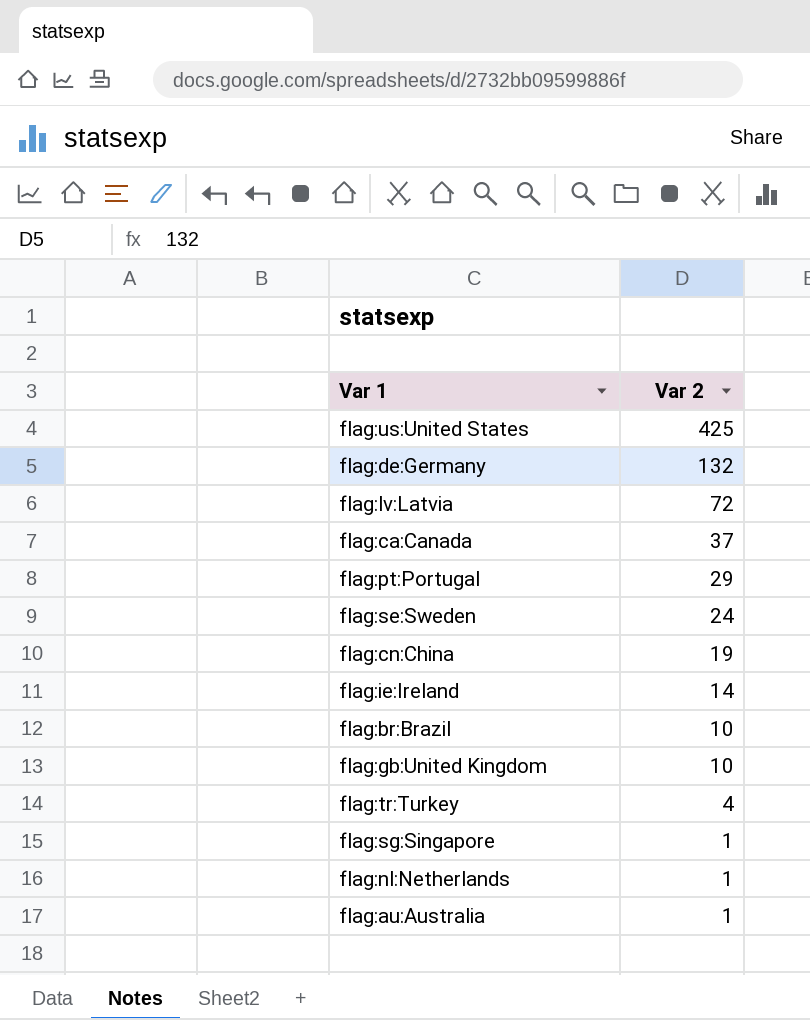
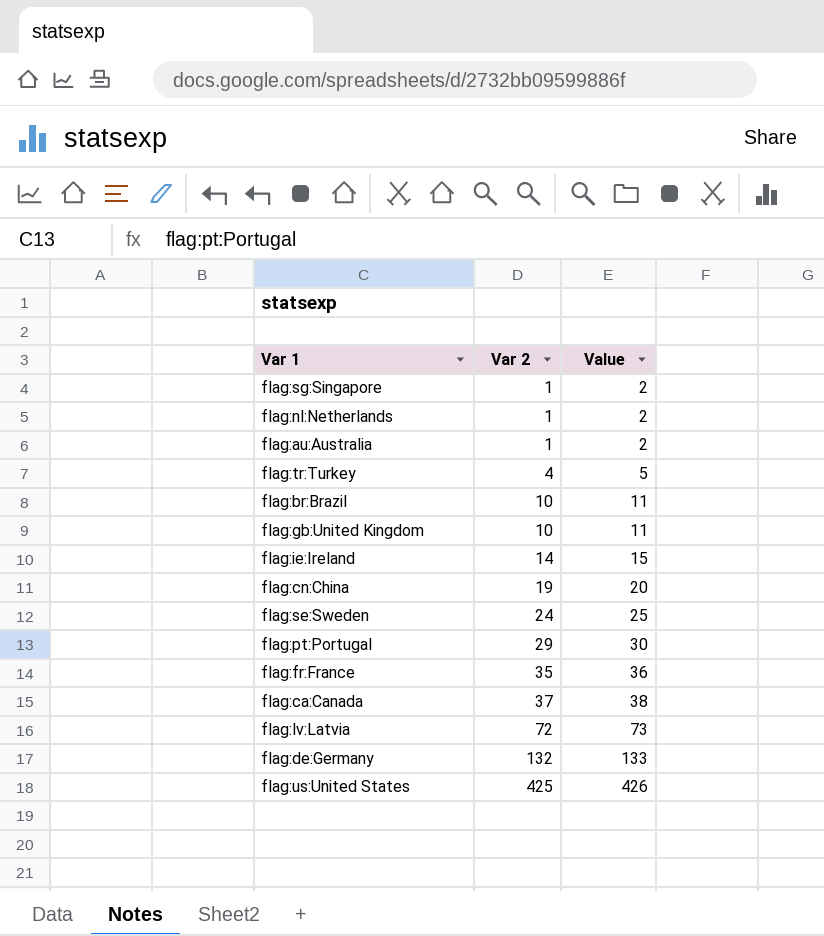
row order: Var 2 descending -> Var 2 ascending
column Value | formula: none -> [Var 2] + 1
row flag:fr:France: none -> 35 | 36

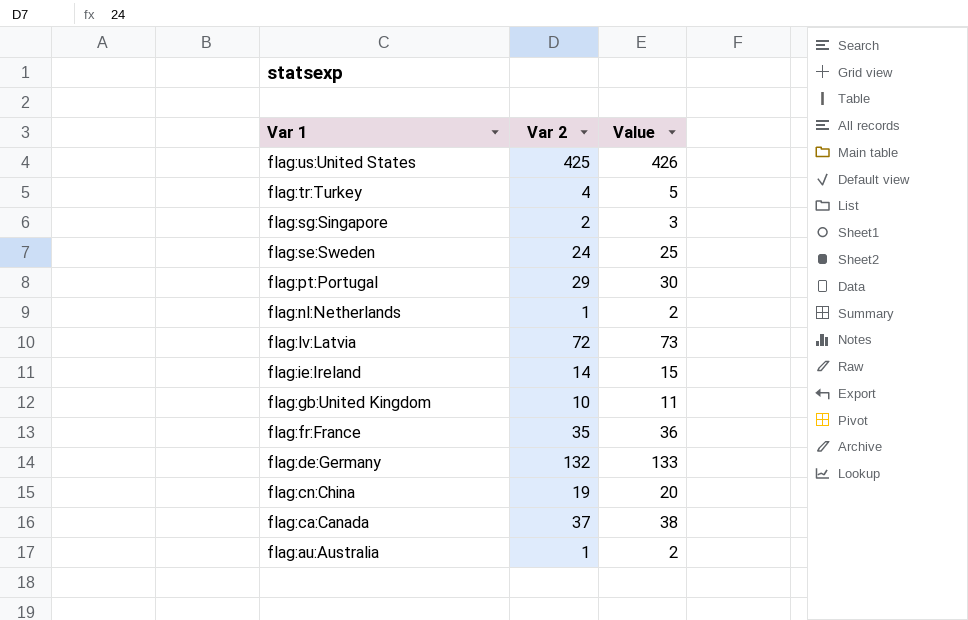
row order: Var 2 ascending -> Var 1 descending
row flag:br:Brazil: 10 | 11 -> none
flag:sg:Singapore | Var 2: 1 -> 2
flag:sg:Singapore | Value: 2 -> 3

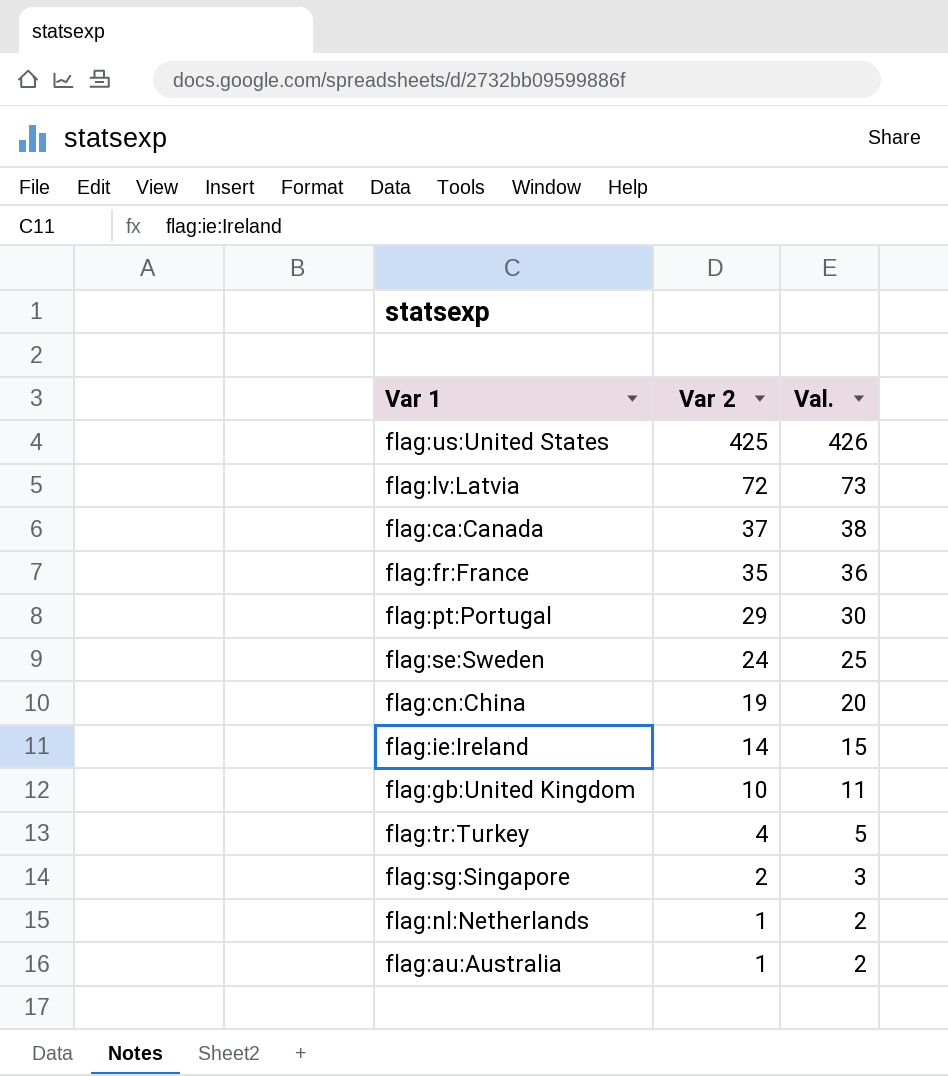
row order: Var 1 descending -> Var 2 descending
column name: Value -> Val.
row flag:de:Germany: 132 | 133 -> none

